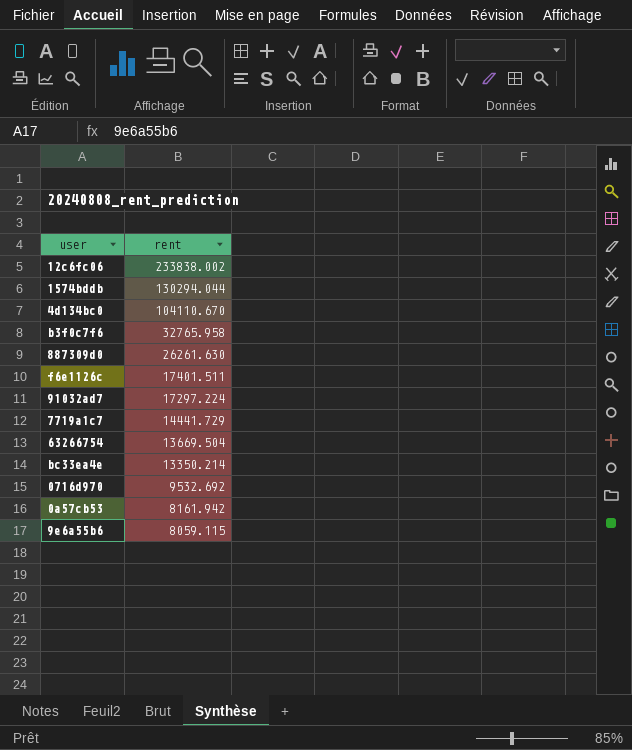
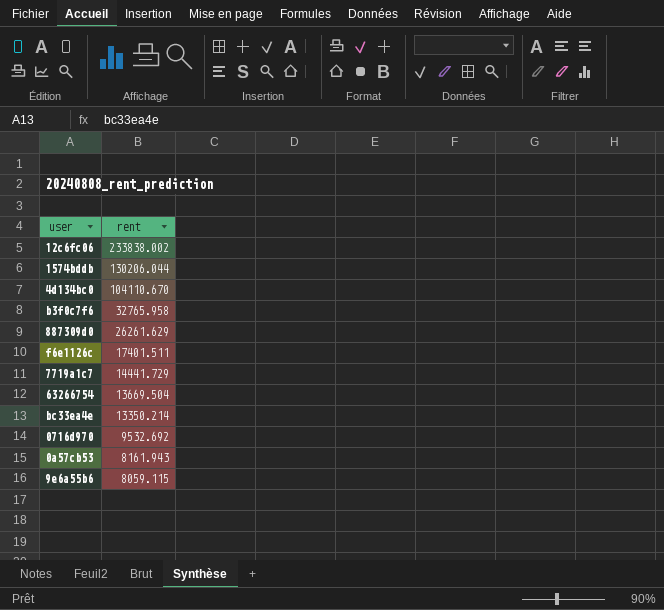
row 91032ad7: 17297.224 -> none
1574bddb | rent: 130294.044 -> 130206.044
887309d0 | rent: 26261.630 -> 26261.629
0a57cb53 | rent: 8161.942 -> 8161.943

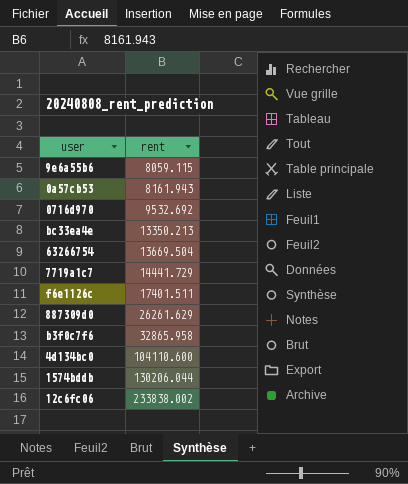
row order: rent descending -> rent ascending
bc33ea4e | rent: 13350.214 -> 13350.213
b3f0c7f6 | rent: 32765.958 -> 32865.958
4d134bc0 | rent: 104110.670 -> 104110.600

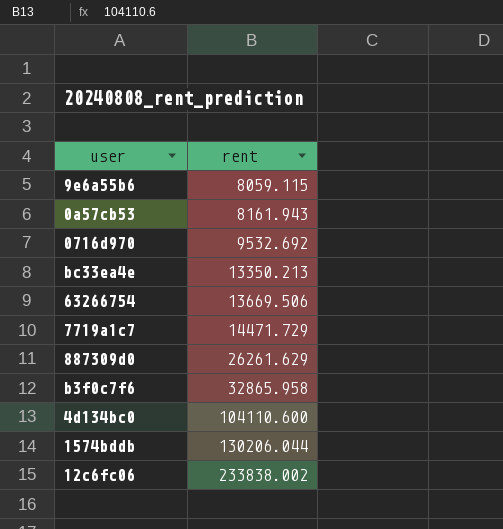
row f6e1126c: 17401.511 -> none
63266754 | rent: 13669.504 -> 13669.506
7719a1c7 | rent: 14441.729 -> 14471.729

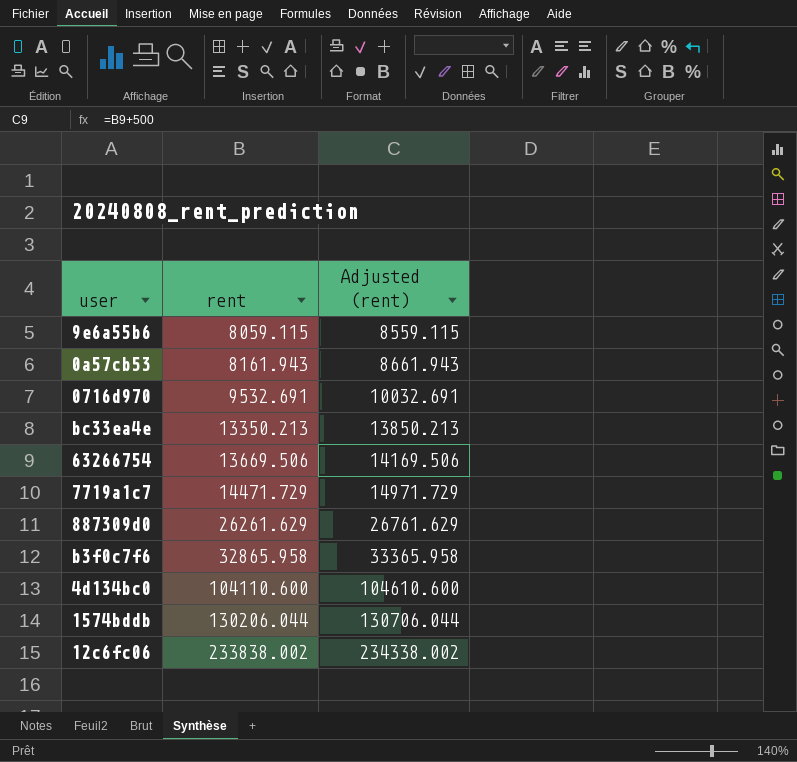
column Adjusted (rent) | formula: none -> [rent] + 500
0716d970 | rent: 9532.692 -> 9532.691

